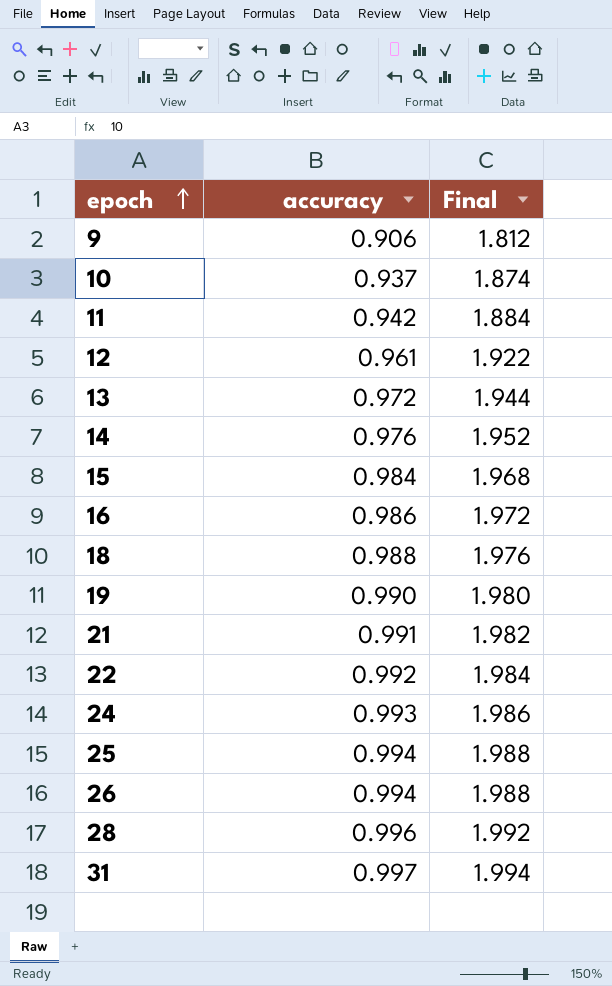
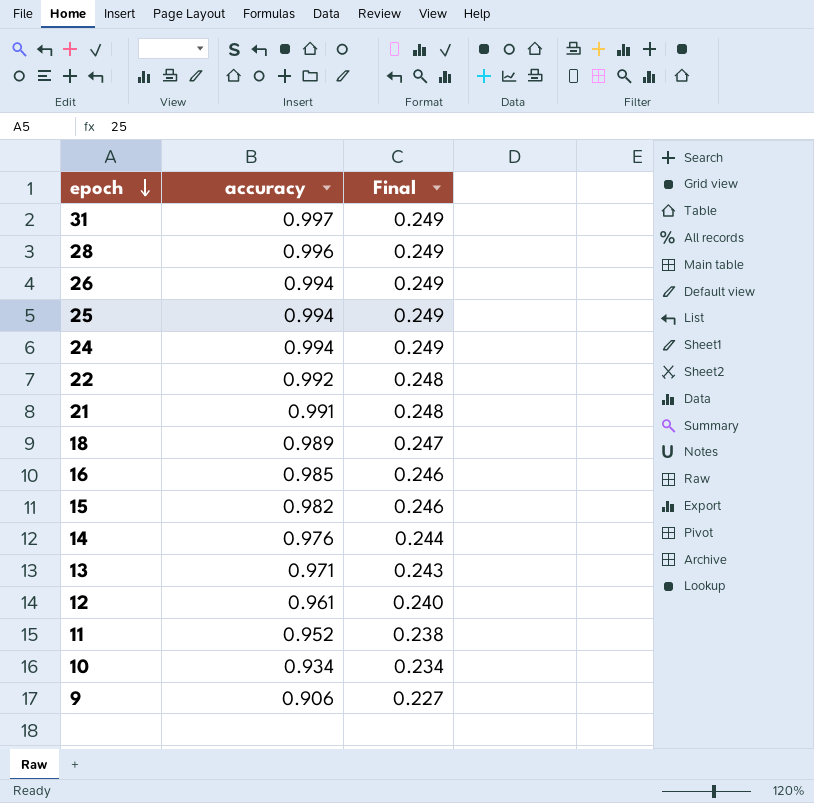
row order: epoch ascending -> epoch descending
column Final | formula: [accuracy] * 2 -> [accuracy] * 0.25
row 19: 0.990 | 1.980 -> none
24 | accuracy: 0.993 -> 0.994
18 | accuracy: 0.988 -> 0.989
16 | accuracy: 0.986 -> 0.985
15 | accuracy: 0.984 -> 0.982
13 | accuracy: 0.972 -> 0.971
11 | accuracy: 0.942 -> 0.952
10 | accuracy: 0.937 -> 0.934

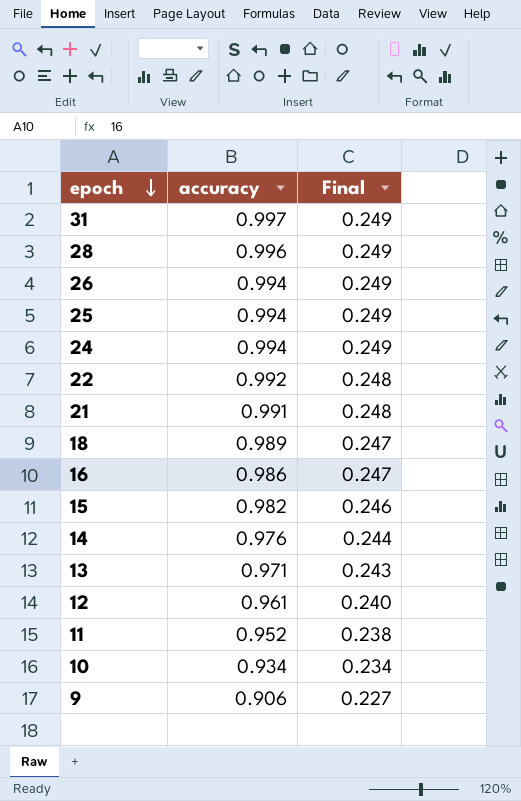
16 | accuracy: 0.985 -> 0.986
16 | Final: 0.246 -> 0.247

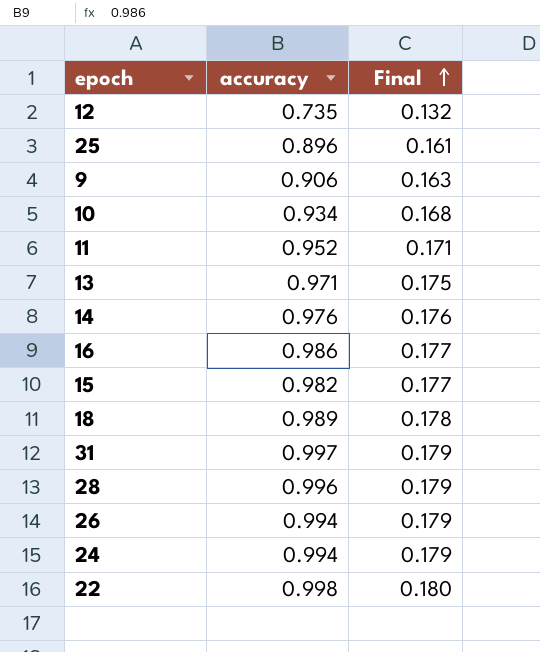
row order: epoch descending -> Final ascending
column Final | formula: [accuracy] * 0.25 -> [accuracy] * 0.18
row 21: 0.991 | 0.248 -> none
12 | accuracy: 0.961 -> 0.735
25 | accuracy: 0.994 -> 0.896
22 | accuracy: 0.992 -> 0.998

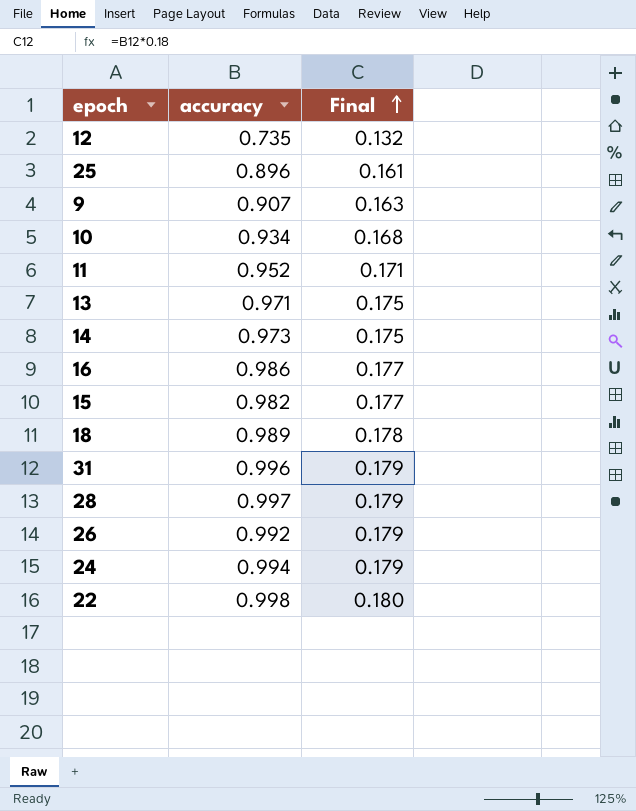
9 | accuracy: 0.906 -> 0.907
14 | accuracy: 0.976 -> 0.973
14 | Final: 0.176 -> 0.175
31 | accuracy: 0.997 -> 0.996
28 | accuracy: 0.996 -> 0.997
26 | accuracy: 0.994 -> 0.992

